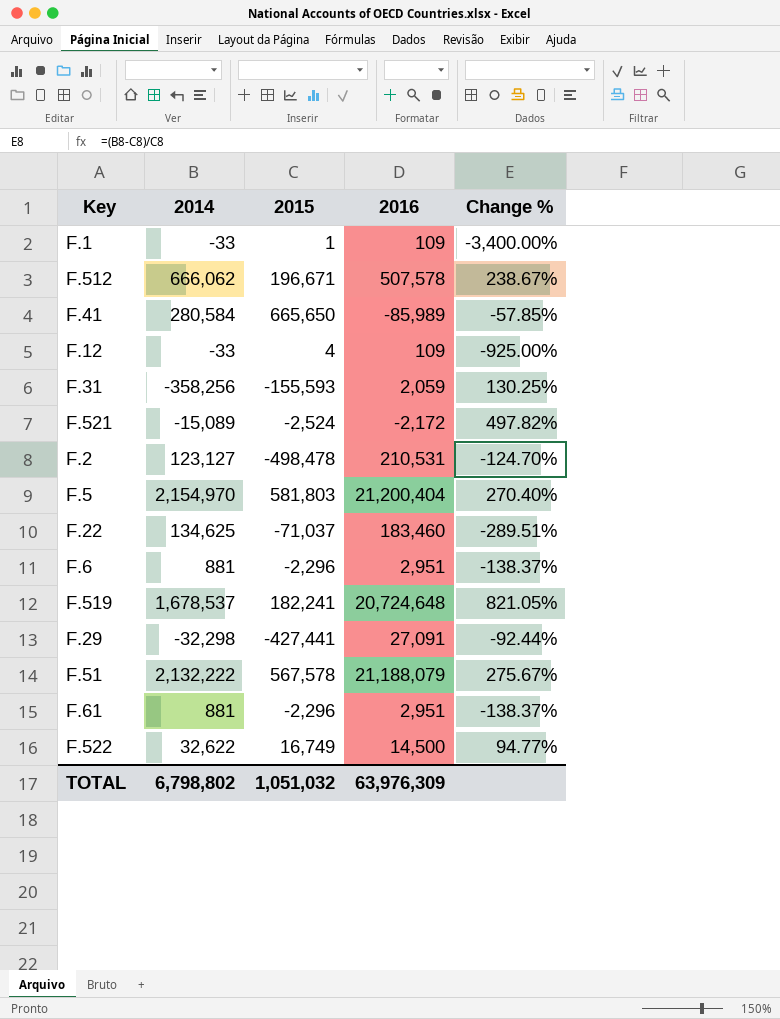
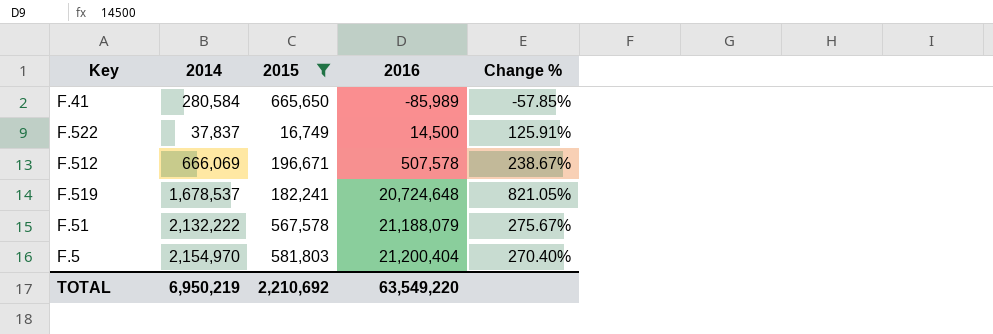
filter: none -> 2015 >= 16,749
row order: none -> 2016 ascending
F.522 | 2014: 32,622 -> 37,837
F.522 | Change %: 94.77% -> 125.91%
F.512 | 2014: 666,062 -> 666,069
TOTAL | 2014: 6,798,802 -> 6,950,219
TOTAL | 2015: 1,051,032 -> 2,210,692
TOTAL | 2016: 63,976,309 -> 63,549,220

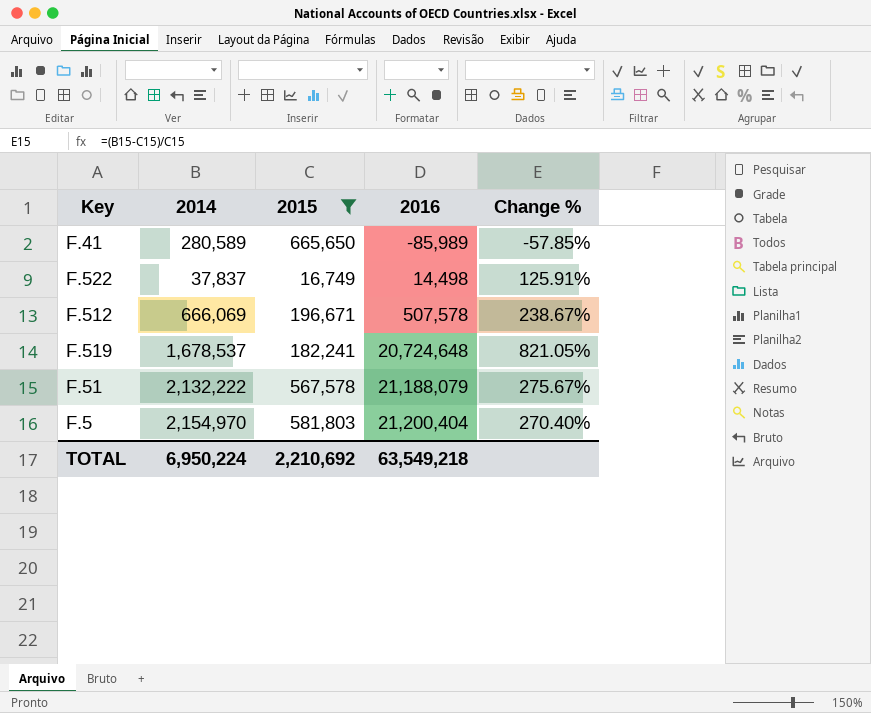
F.41 | 2014: 280,584 -> 280,589
F.522 | 2016: 14,500 -> 14,498
TOTAL | 2014: 6,950,219 -> 6,950,224
TOTAL | 2016: 63,549,220 -> 63,549,218

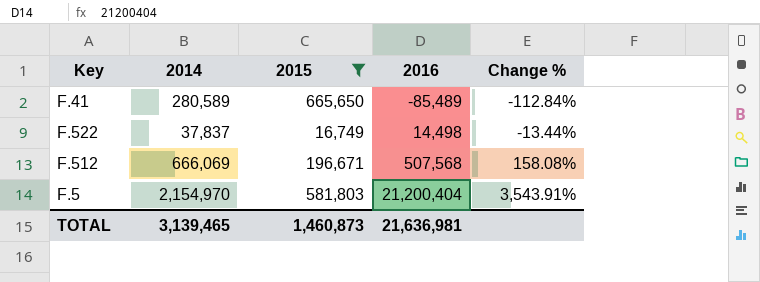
column Change % | formula: ([2014] - [2015]) / [2015] -> ([2016] - [2015]) / [2015]
row F.519: 1,678,537 | 182,241 | 20,724,648 | 821.05% -> none
row F.51: 2,132,222 | 567,578 | 21,188,079 | 275.67% -> none
F.41 | 2016: -85,989 -> -85,489
F.512 | 2016: 507,578 -> 507,568
TOTAL | 2014: 6,950,224 -> 3,139,465
TOTAL | 2015: 2,210,692 -> 1,460,873
TOTAL | 2016: 63,549,218 -> 21,636,981

